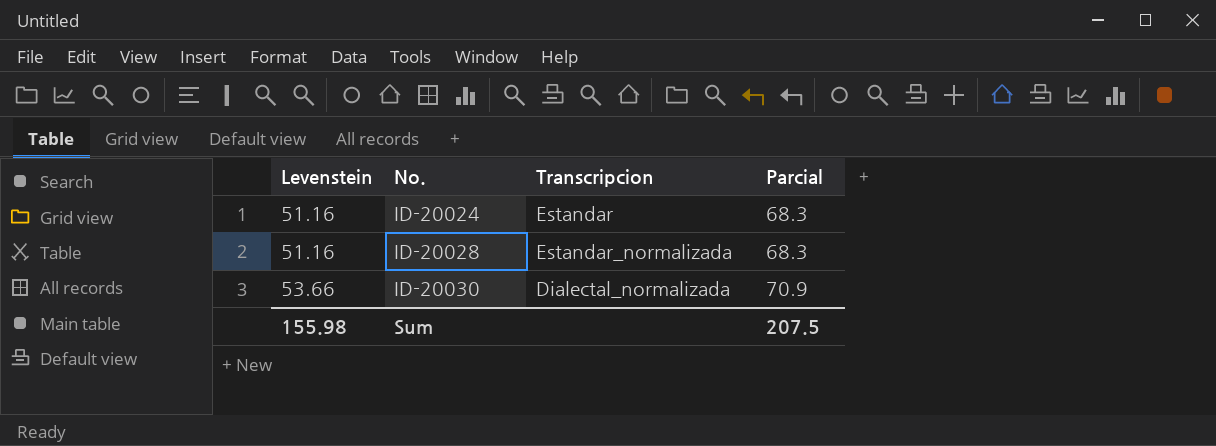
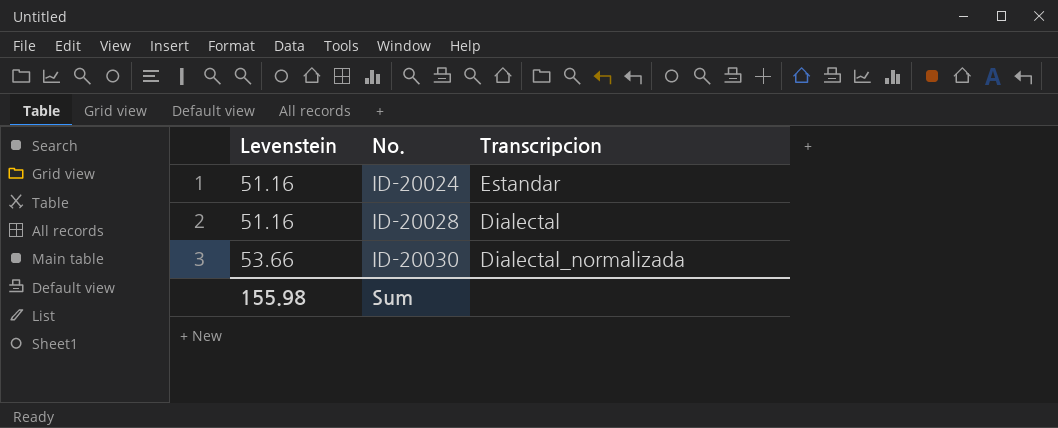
column Parcial | position: 4 -> none
ID-20028 | Transcripcion: Estandar_normalizada -> Dialectal

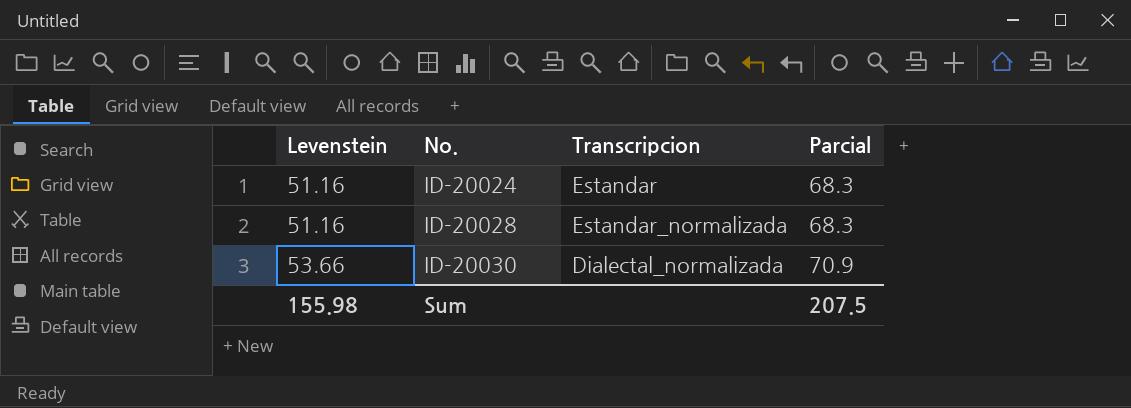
column Parcial | position: none -> 4
ID-20028 | Transcripcion: Dialectal -> Estandar_normalizada

